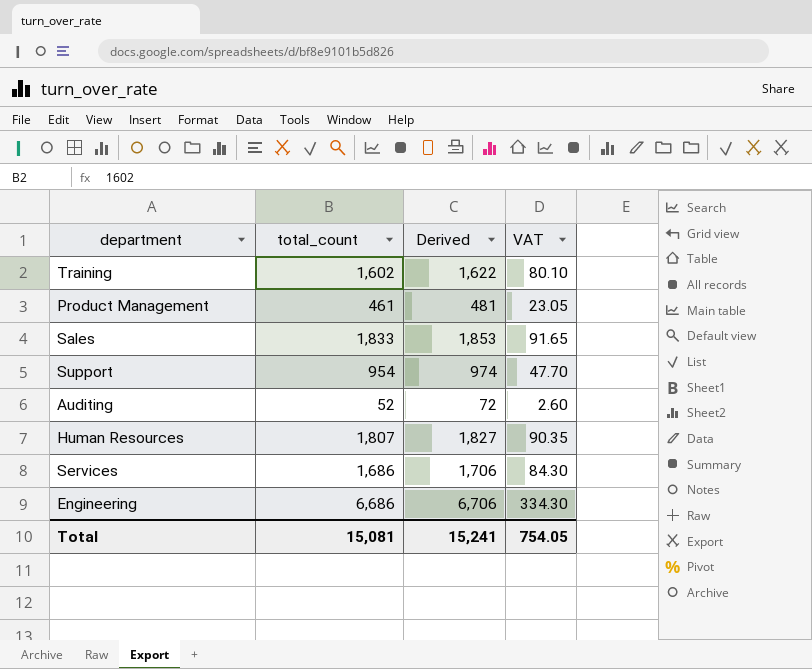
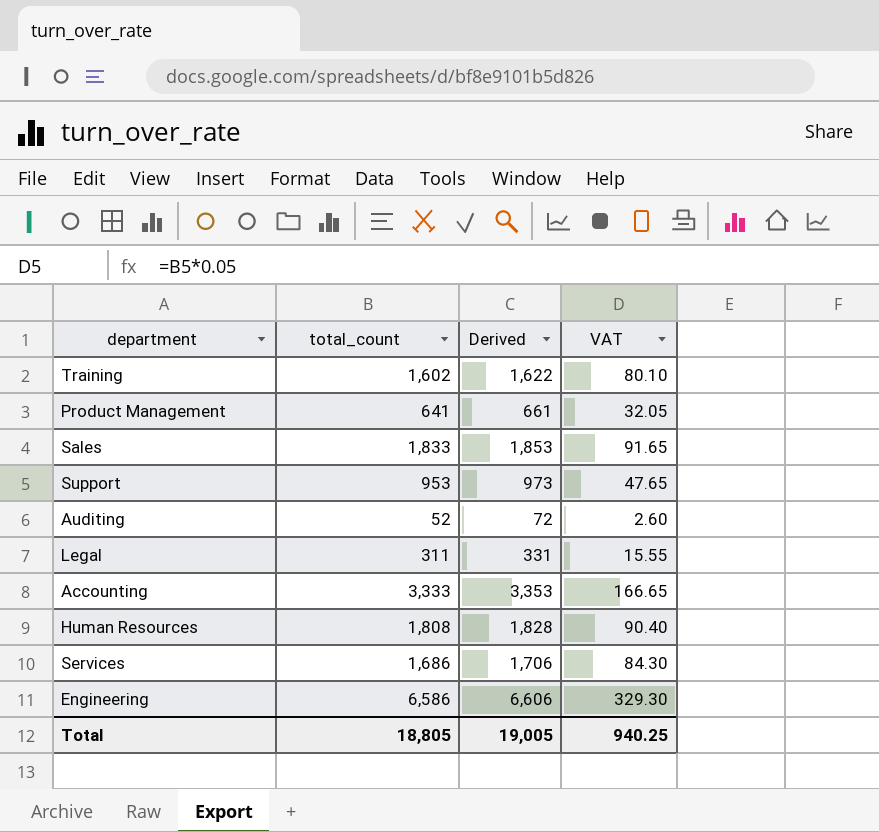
Product Management | total_count: 461 -> 641
Product Management | Derived: 481 -> 661
Product Management | VAT: 23.05 -> 32.05
Support | total_count: 954 -> 953
Support | Derived: 974 -> 973
Support | VAT: 47.70 -> 47.65
row Legal: none -> 311 | 331 | 15.55
row Accounting: none -> 3,333 | 3,353 | 166.65
Human Resources | total_count: 1,807 -> 1,808
Human Resources | Derived: 1,827 -> 1,828
Human Resources | VAT: 90.35 -> 90.40
Engineering | total_count: 6,686 -> 6,586
Engineering | Derived: 6,706 -> 6,606
Engineering | VAT: 334.30 -> 329.30
Total | total_count: 15,081 -> 18,805
Total | Derived: 15,241 -> 19,005
Total | VAT: 754.05 -> 940.25

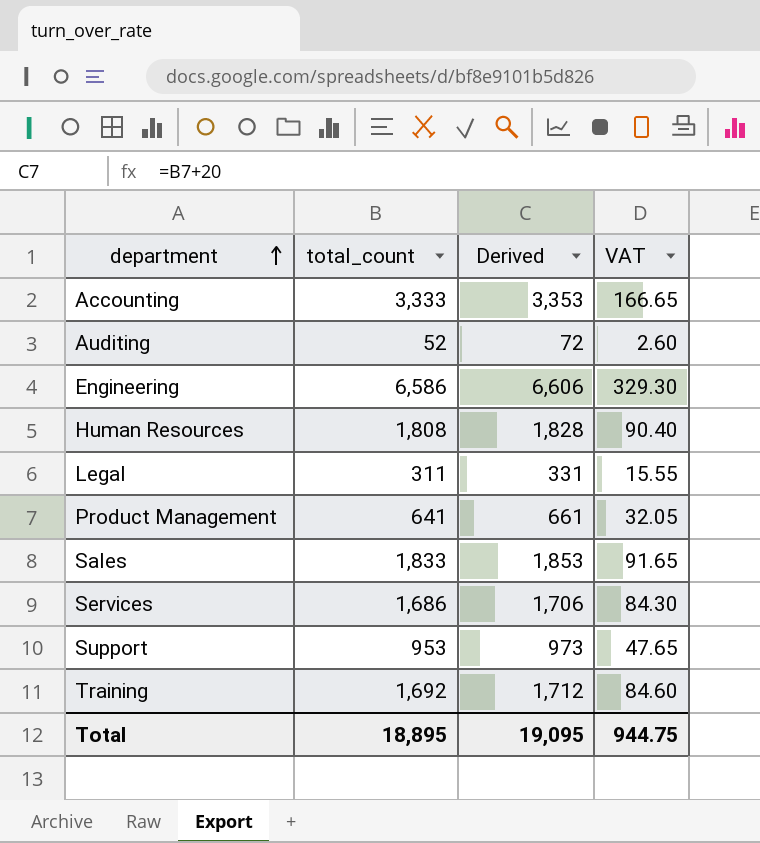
row order: none -> department ascending
Training | total_count: 1,602 -> 1,692
Training | Derived: 1,622 -> 1,712
Training | VAT: 80.10 -> 84.60
Total | total_count: 18,805 -> 18,895
Total | Derived: 19,005 -> 19,095
Total | VAT: 940.25 -> 944.75

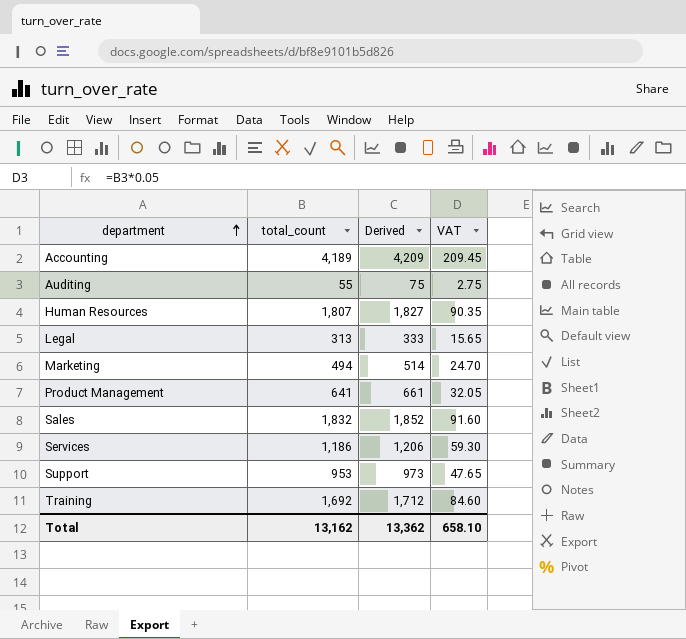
row Engineering: 6,586 | 6,606 | 329.30 -> none
Accounting | total_count: 3,333 -> 4,189
Accounting | Derived: 3,353 -> 4,209
Accounting | VAT: 166.65 -> 209.45
Auditing | total_count: 52 -> 55
Auditing | Derived: 72 -> 75
Auditing | VAT: 2.60 -> 2.75
Human Resources | total_count: 1,808 -> 1,807
Human Resources | Derived: 1,828 -> 1,827
Human Resources | VAT: 90.40 -> 90.35
Legal | total_count: 311 -> 313
Legal | Derived: 331 -> 333
Legal | VAT: 15.55 -> 15.65
row Marketing: none -> 494 | 514 | 24.70
Sales | total_count: 1,833 -> 1,832
Sales | Derived: 1,853 -> 1,852
Sales | VAT: 91.65 -> 91.60
Services | total_count: 1,686 -> 1,186
Services | Derived: 1,706 -> 1,206
Services | VAT: 84.30 -> 59.30
Total | total_count: 18,895 -> 13,162
Total | Derived: 19,095 -> 13,362
Total | VAT: 944.75 -> 658.10

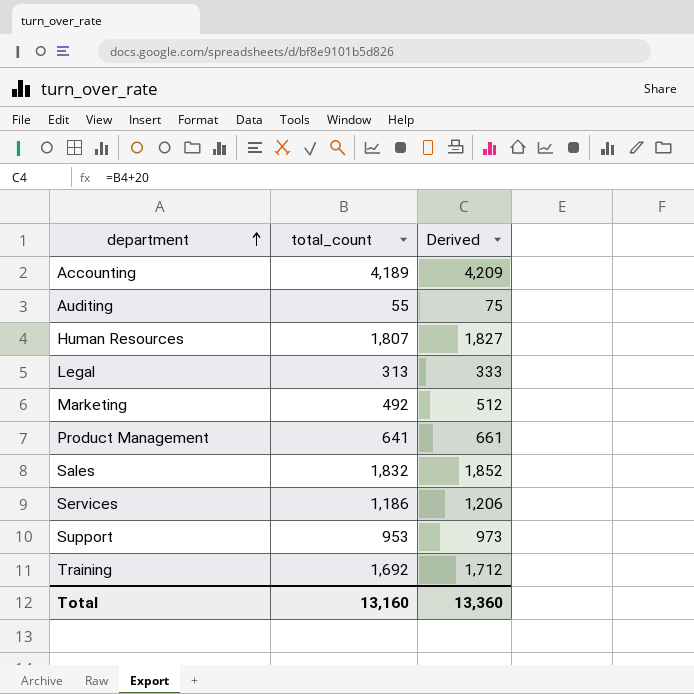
column VAT | formula: [total_count] * 0.05 -> none
Marketing | total_count: 494 -> 492
Marketing | Derived: 514 -> 512
Total | total_count: 13,162 -> 13,160
Total | Derived: 13,362 -> 13,360

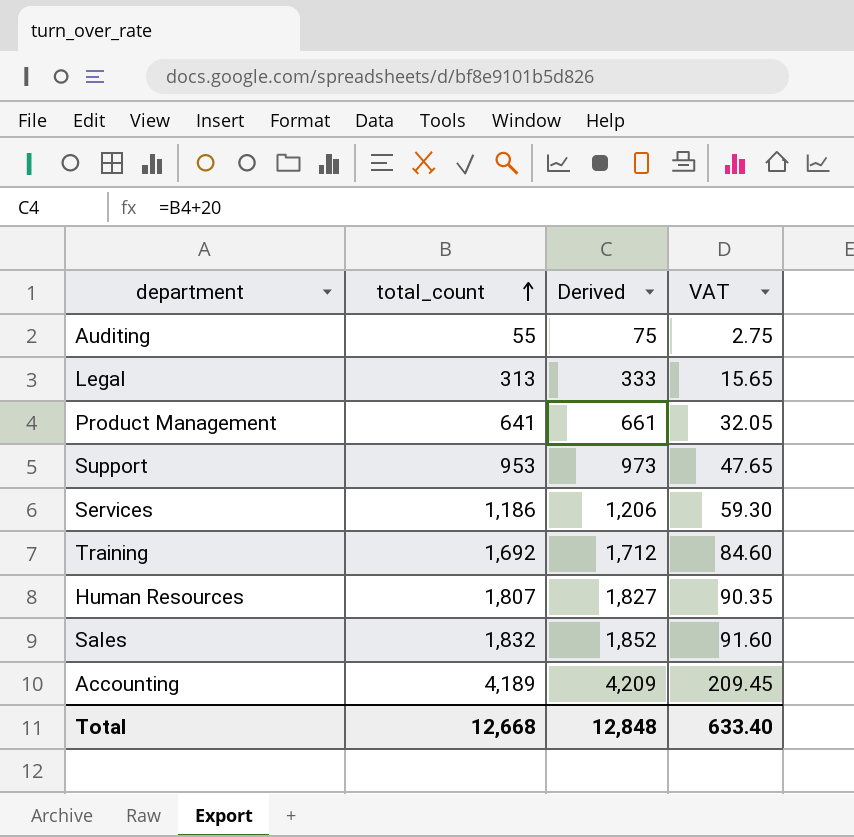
row order: department ascending -> total_count ascending
column VAT | formula: none -> [total_count] * 0.05
row Marketing: 492 | 512 -> none
Total | total_count: 13,160 -> 12,668
Total | Derived: 13,360 -> 12,848

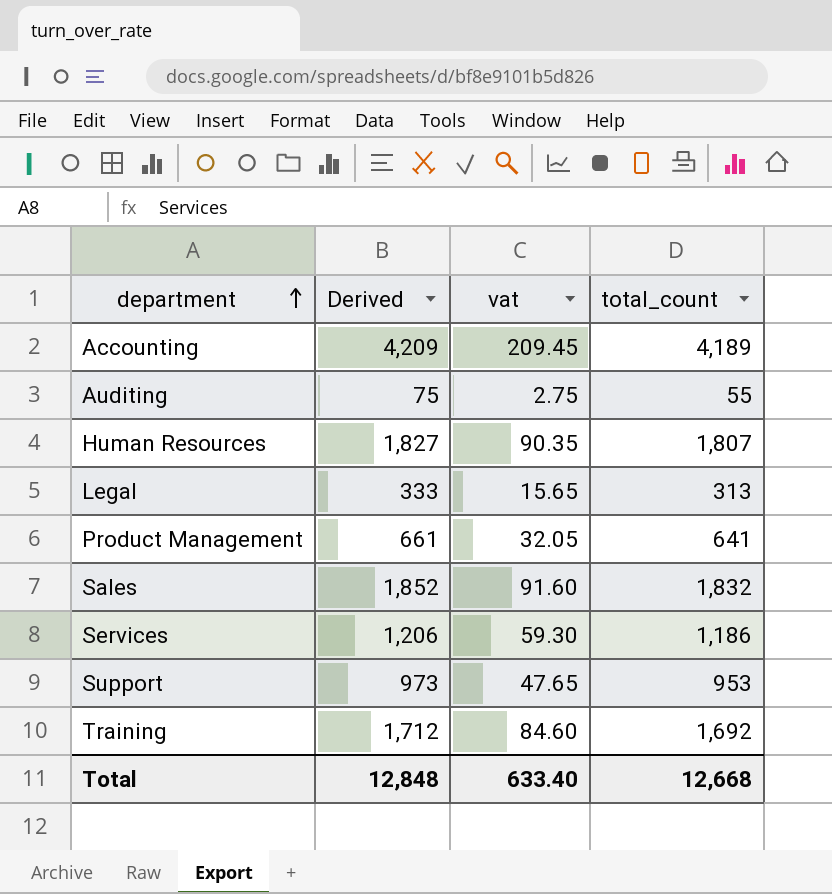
row order: total_count ascending -> department ascending
column name: VAT -> vat
column total_count | position: 2 -> 4

